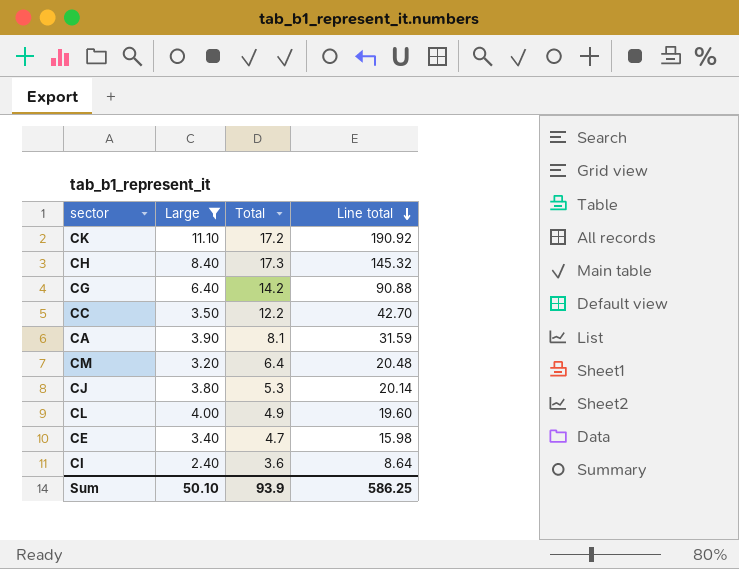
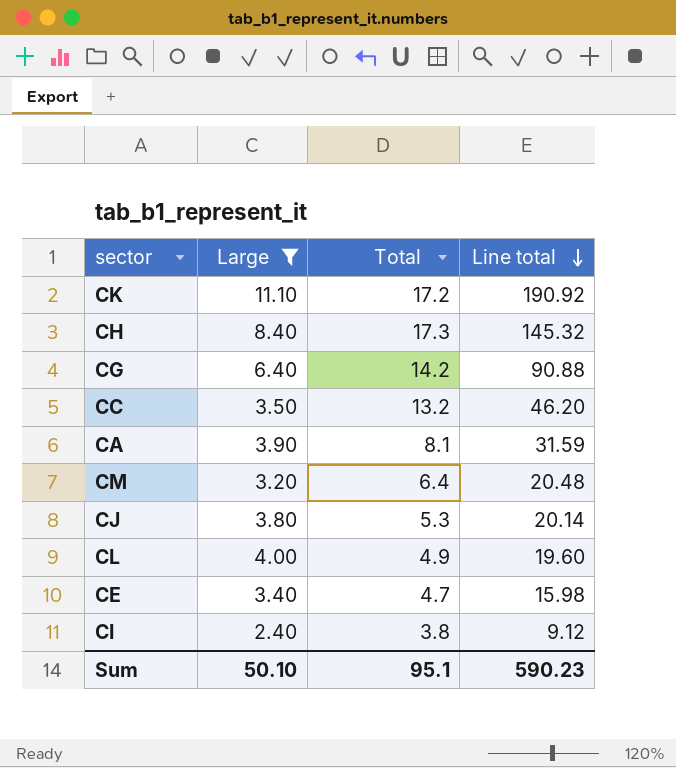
CC | Total: 12.2 -> 13.2
CC | Line total: 42.70 -> 46.20
CI | Total: 3.6 -> 3.8
CI | Line total: 8.64 -> 9.12
Sum | Total: 93.9 -> 95.1
Sum | Line total: 586.25 -> 590.23

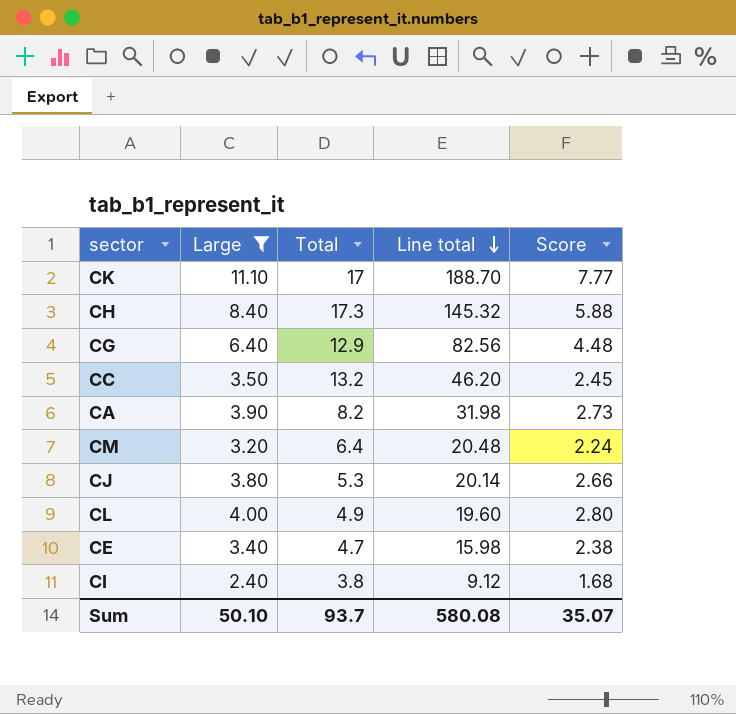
column Score | formula: none -> [Large] * 0.7
CK | Total: 17.2 -> 17
CK | Line total: 190.92 -> 188.70
CG | Total: 14.2 -> 12.9
CG | Line total: 90.88 -> 82.56
CA | Total: 8.1 -> 8.2
CA | Line total: 31.59 -> 31.98
Sum | Total: 95.1 -> 93.7
Sum | Line total: 590.23 -> 580.08

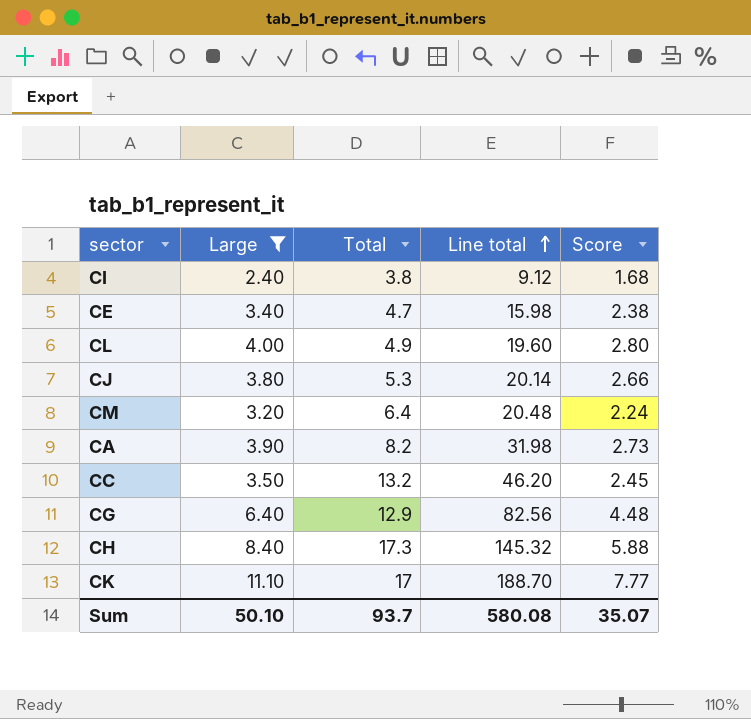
row order: Line total descending -> Line total ascending

